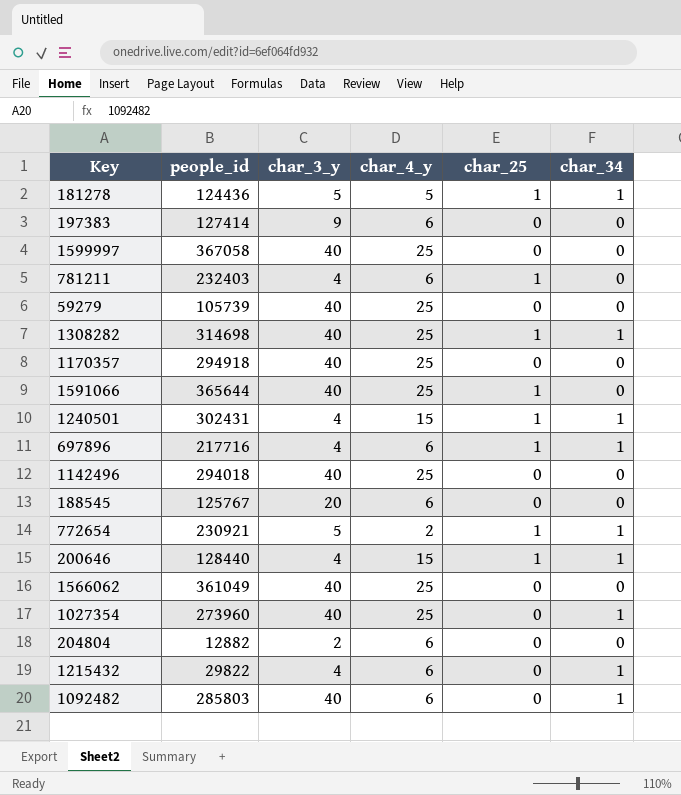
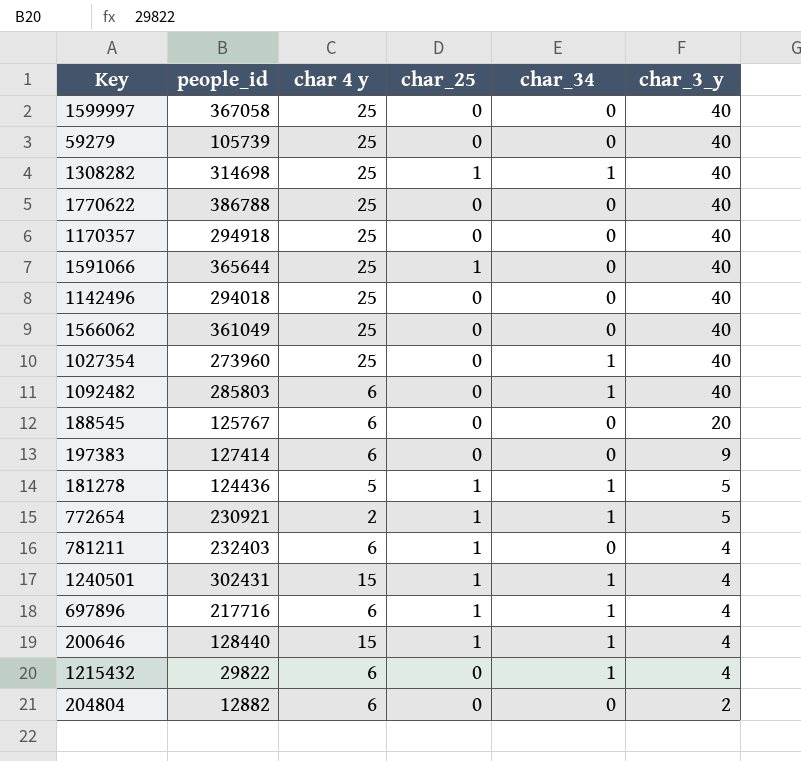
row order: none -> char_3_y descending
column name: char_4_y -> char 4 y
column char_3_y | position: 3 -> 6
row 1770622: none -> 386788 | 25 | 0 | 0 | 40

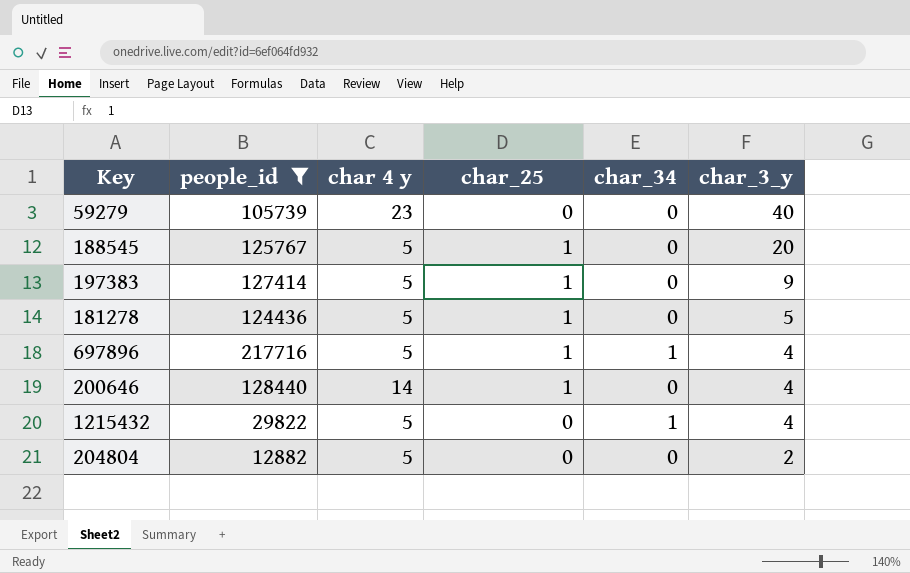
filter: none -> people_id <= 217716
59279 | char 4 y: 25 -> 23
188545 | char 4 y: 6 -> 5
188545 | char_25: 0 -> 1
197383 | char 4 y: 6 -> 5
197383 | char_25: 0 -> 1
181278 | char_34: 1 -> 0
697896 | char 4 y: 6 -> 5
200646 | char 4 y: 15 -> 14
200646 | char_34: 1 -> 0
1215432 | char 4 y: 6 -> 5
204804 | char 4 y: 6 -> 5

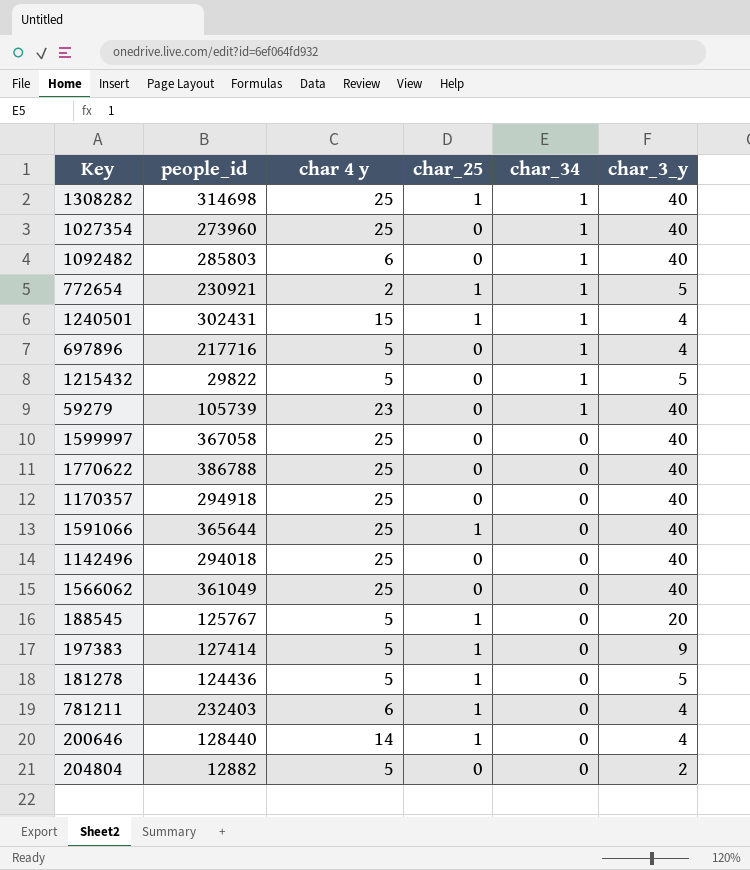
filter: people_id <= 217716 -> none
row order: char_3_y descending -> char_34 descending
697896 | char_25: 1 -> 0
1215432 | char_3_y: 4 -> 5
59279 | char_34: 0 -> 1

